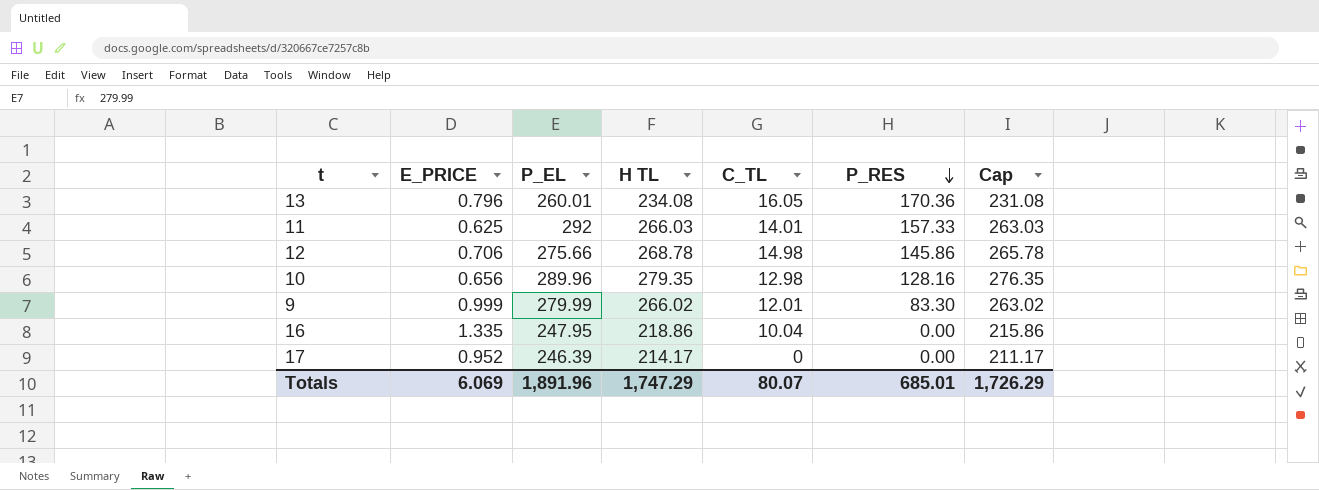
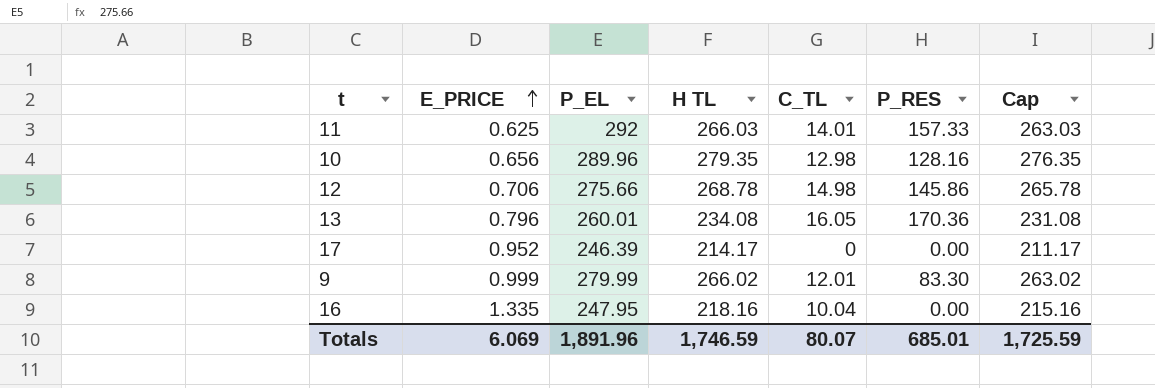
row order: P_RES descending -> E_PRICE ascending
16 | H TL: 218.86 -> 218.16
16 | Cap: 215.86 -> 215.16
Totals | H TL: 1,747.29 -> 1,746.59
Totals | Cap: 1,726.29 -> 1,725.59

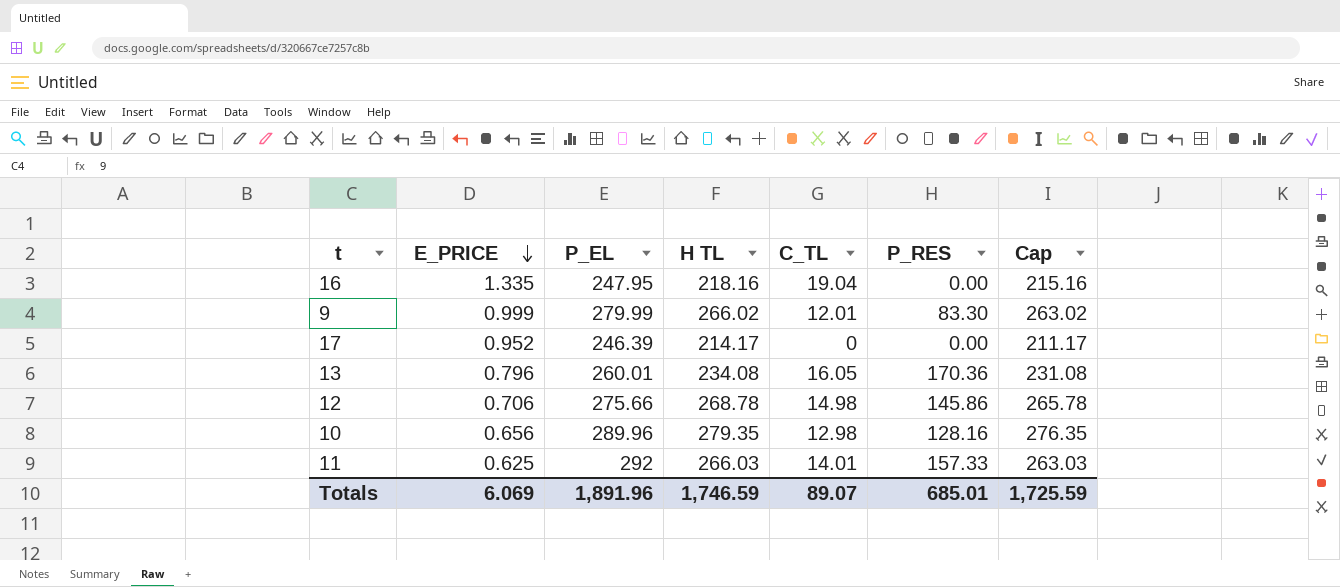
row order: E_PRICE ascending -> E_PRICE descending
16 | C_TL: 10.04 -> 19.04
Totals | C_TL: 80.07 -> 89.07

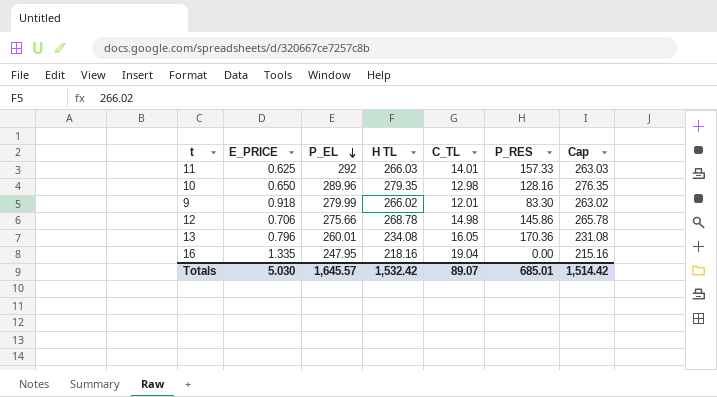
row order: E_PRICE descending -> P_EL descending
row 17: 0.952 | 246.39 | 214.17 | 0 | 0.00 | 211.17 -> none
10 | E_PRICE: 0.656 -> 0.650
9 | E_PRICE: 0.999 -> 0.918
Totals | E_PRICE: 6.069 -> 5.030
Totals | P_EL: 1,891.96 -> 1,645.57
Totals | H TL: 1,746.59 -> 1,532.42
Totals | Cap: 1,725.59 -> 1,514.42

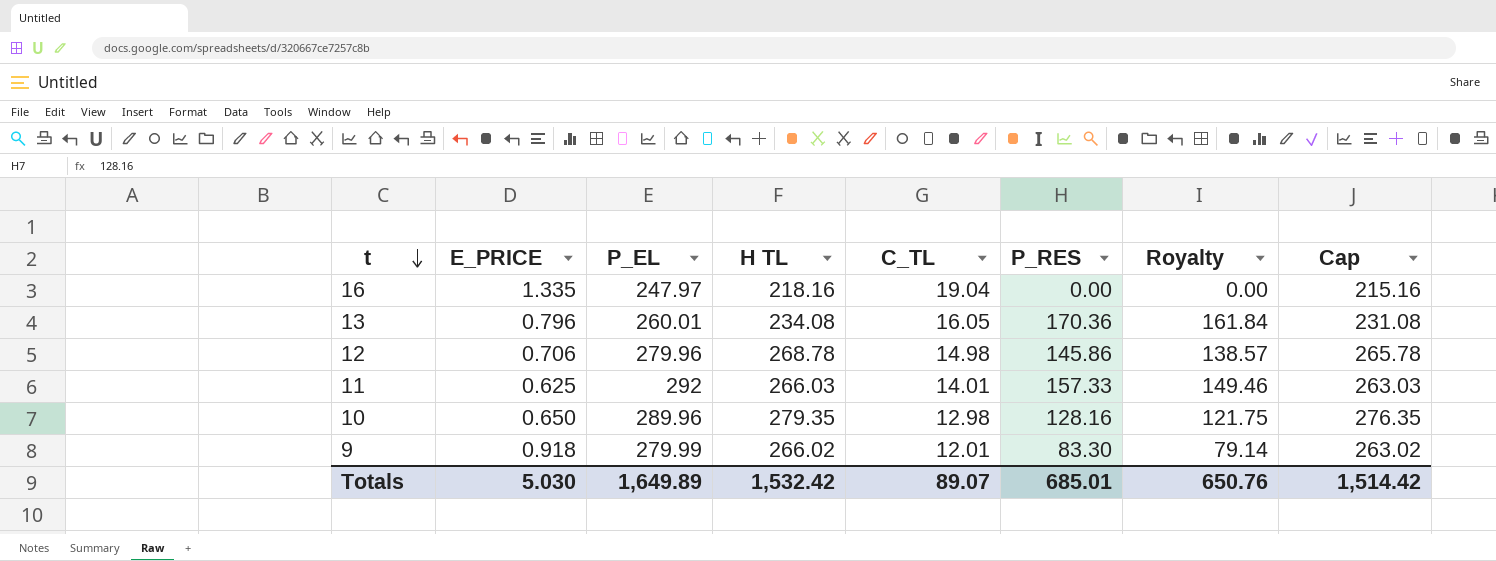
row order: P_EL descending -> t descending
column Royalty | formula: none -> [P_RES] * 0.95
16 | P_EL: 247.95 -> 247.97
12 | P_EL: 275.66 -> 279.96
Totals | P_EL: 1,645.57 -> 1,649.89

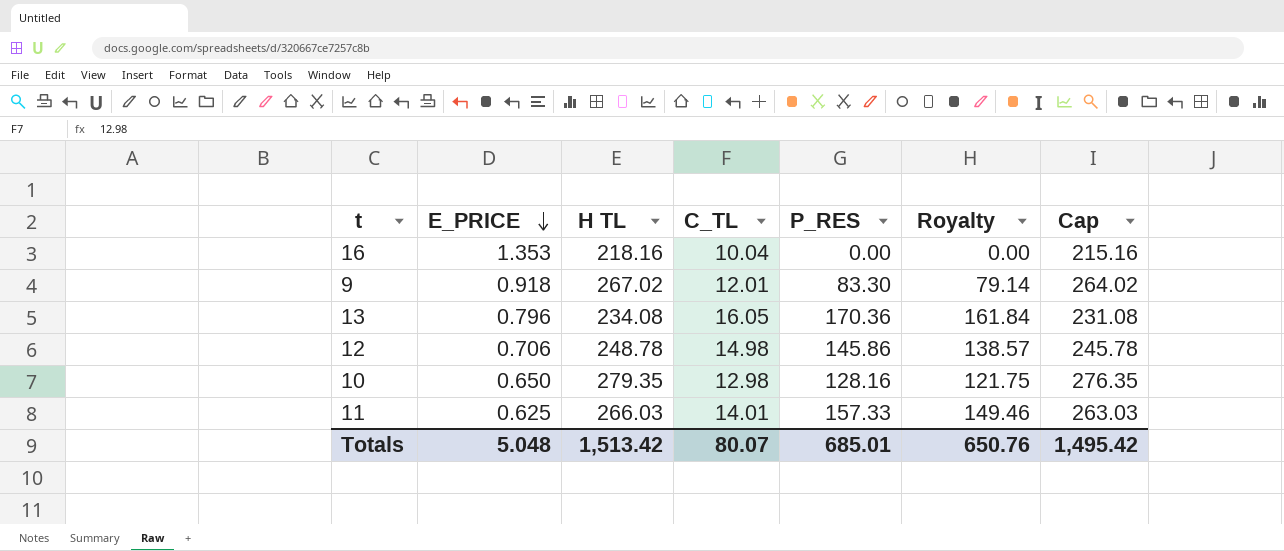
row order: t descending -> E_PRICE descending
column P_EL | position: 3 -> none
16 | E_PRICE: 1.335 -> 1.353
16 | C_TL: 19.04 -> 10.04
9 | H TL: 266.02 -> 267.02
9 | Cap: 263.02 -> 264.02
12 | H TL: 268.78 -> 248.78
12 | Cap: 265.78 -> 245.78
Totals | E_PRICE: 5.030 -> 5.048
Totals | H TL: 1,532.42 -> 1,513.42
Totals | C_TL: 89.07 -> 80.07
Totals | Cap: 1,514.42 -> 1,495.42

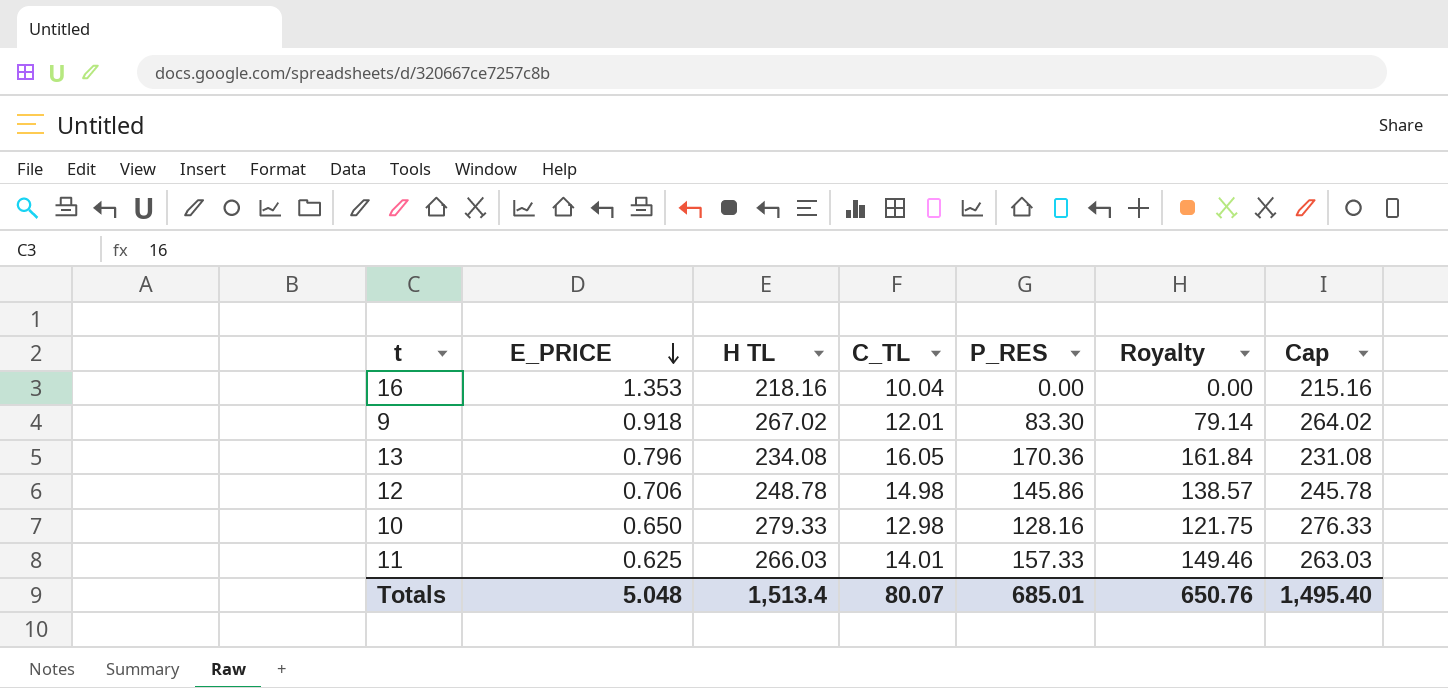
10 | H TL: 279.35 -> 279.33
10 | Cap: 276.35 -> 276.33
Totals | H TL: 1,513.42 -> 1,513.4
Totals | Cap: 1,495.42 -> 1,495.40

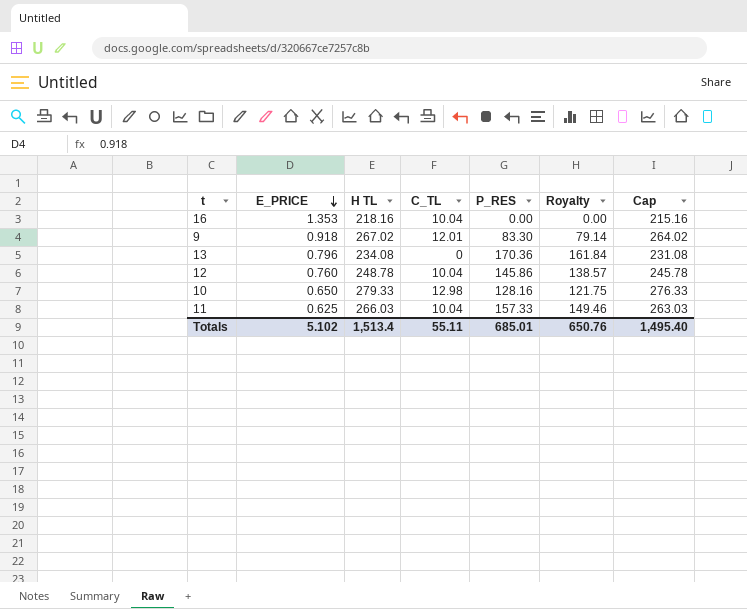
13 | C_TL: 16.05 -> 0
12 | E_PRICE: 0.706 -> 0.760
12 | C_TL: 14.98 -> 10.04
11 | C_TL: 14.01 -> 10.04
Totals | E_PRICE: 5.048 -> 5.102
Totals | C_TL: 80.07 -> 55.11

